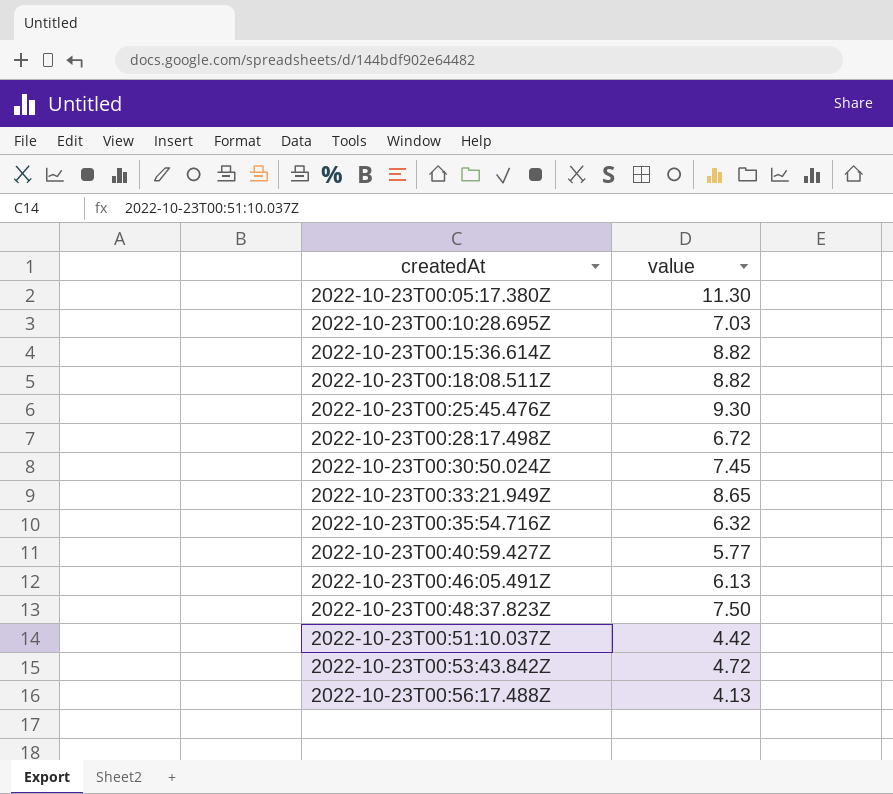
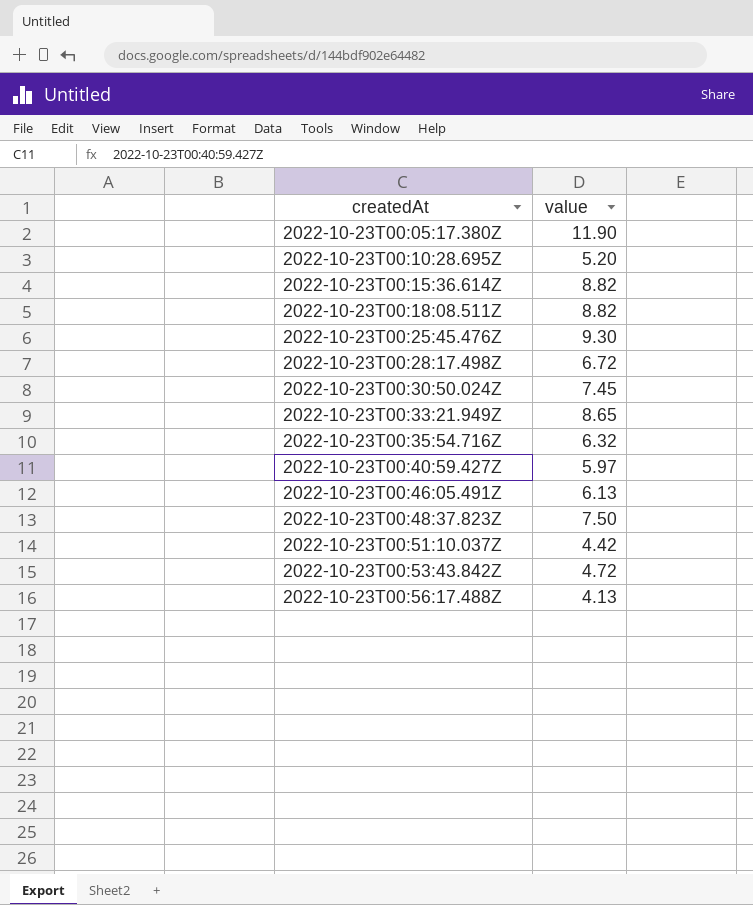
2022-10-23T00:05:17.380Z | value: 11.30 -> 11.90
2022-10-23T00:10:28.695Z | value: 7.03 -> 5.20
2022-10-23T00:40:59.427Z | value: 5.77 -> 5.97

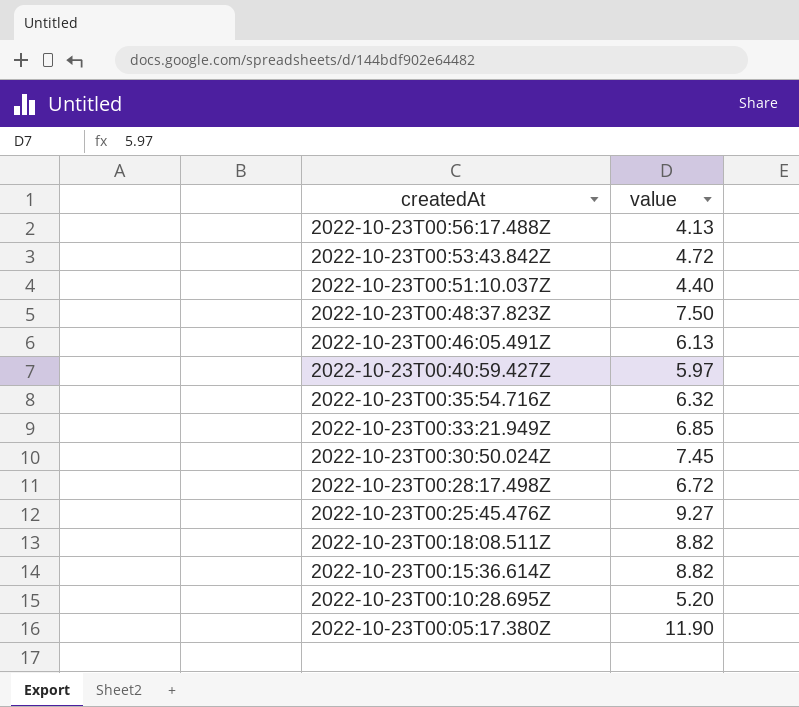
row order: createdAt ascending -> createdAt descending
2022-10-23T00:51:10.037Z | value: 4.42 -> 4.40
2022-10-23T00:33:21.949Z | value: 8.65 -> 6.85
2022-10-23T00:25:45.476Z | value: 9.30 -> 9.27

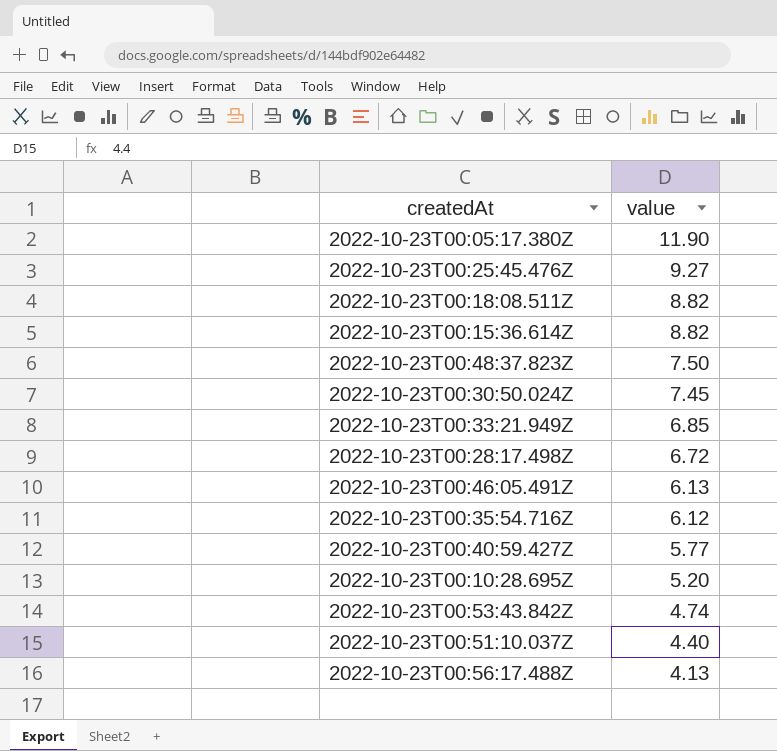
row order: createdAt descending -> value descending
2022-10-23T00:35:54.716Z | value: 6.32 -> 6.12
2022-10-23T00:40:59.427Z | value: 5.97 -> 5.77
2022-10-23T00:53:43.842Z | value: 4.72 -> 4.74

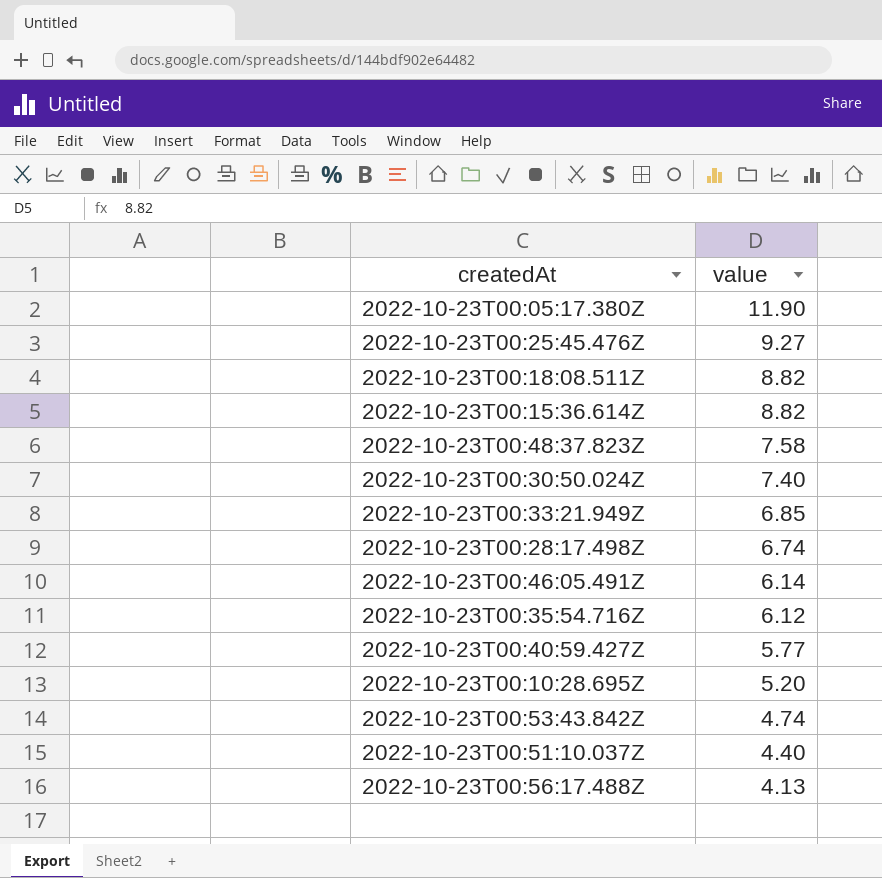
2022-10-23T00:48:37.823Z | value: 7.50 -> 7.58
2022-10-23T00:30:50.024Z | value: 7.45 -> 7.40
2022-10-23T00:28:17.498Z | value: 6.72 -> 6.74
2022-10-23T00:46:05.491Z | value: 6.13 -> 6.14

